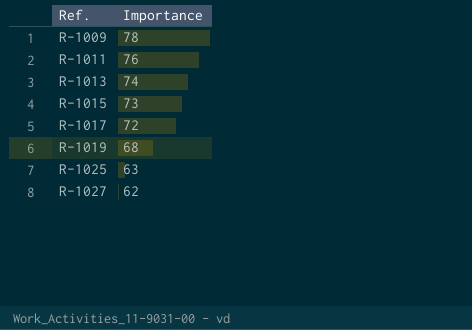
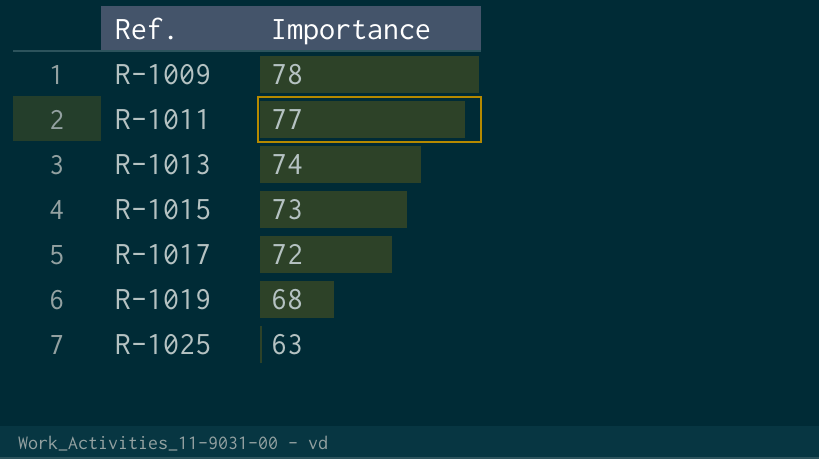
row R-1027: 62 -> none
R-1011 | Importance: 76 -> 77

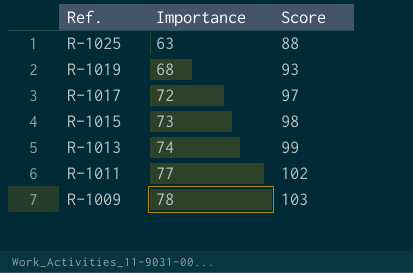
row order: Ref. ascending -> Ref. descending
column Score | formula: none -> [Importance] + 25

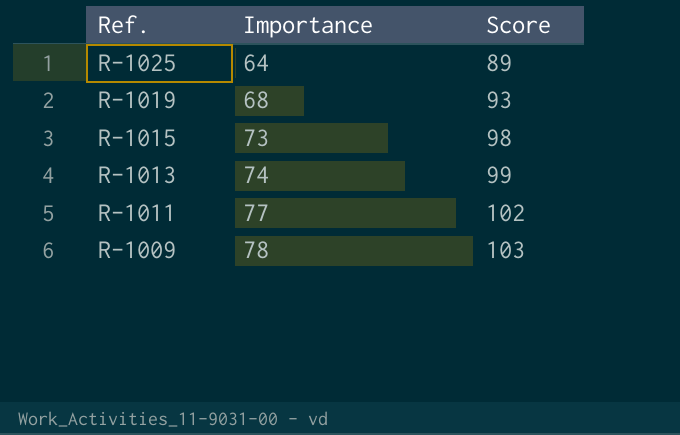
row R-1017: 72 | 97 -> none
R-1025 | Importance: 63 -> 64
R-1025 | Score: 88 -> 89

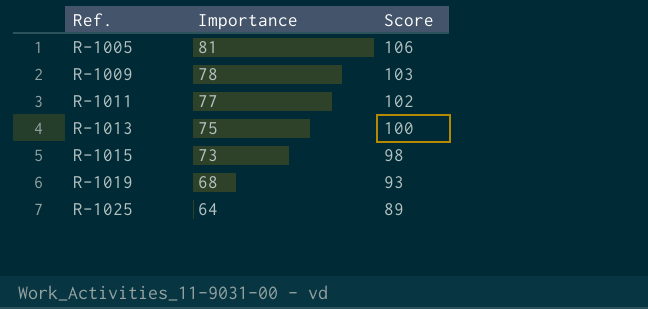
row order: Ref. descending -> Ref. ascending
row R-1005: none -> 81 | 106
R-1013 | Importance: 74 -> 75
R-1013 | Score: 99 -> 100

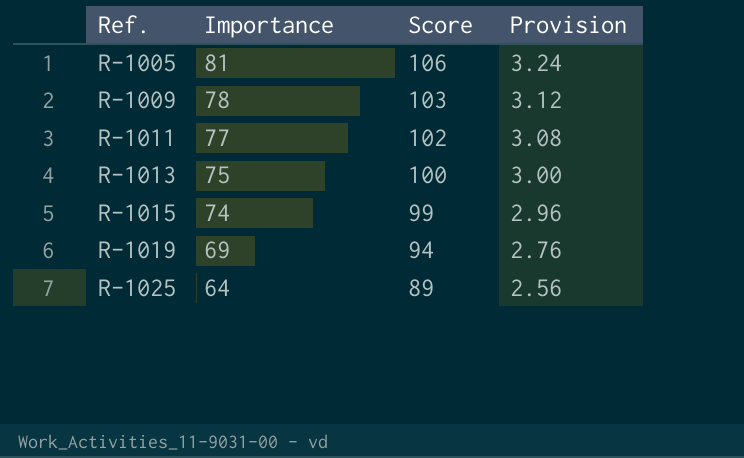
column Provision | formula: none -> [Importance] * 0.04
R-1015 | Importance: 73 -> 74
R-1015 | Score: 98 -> 99
R-1019 | Importance: 68 -> 69
R-1019 | Score: 93 -> 94

